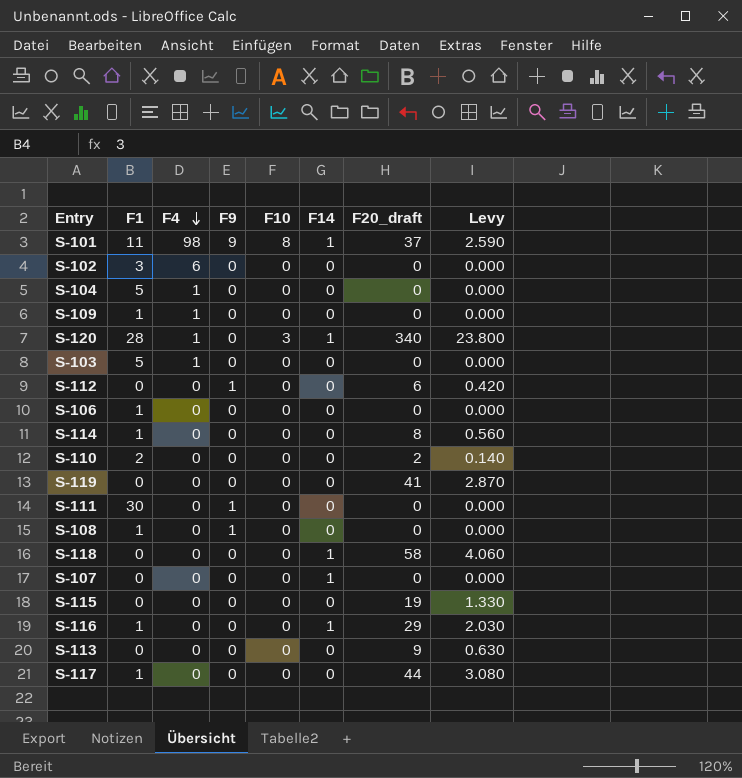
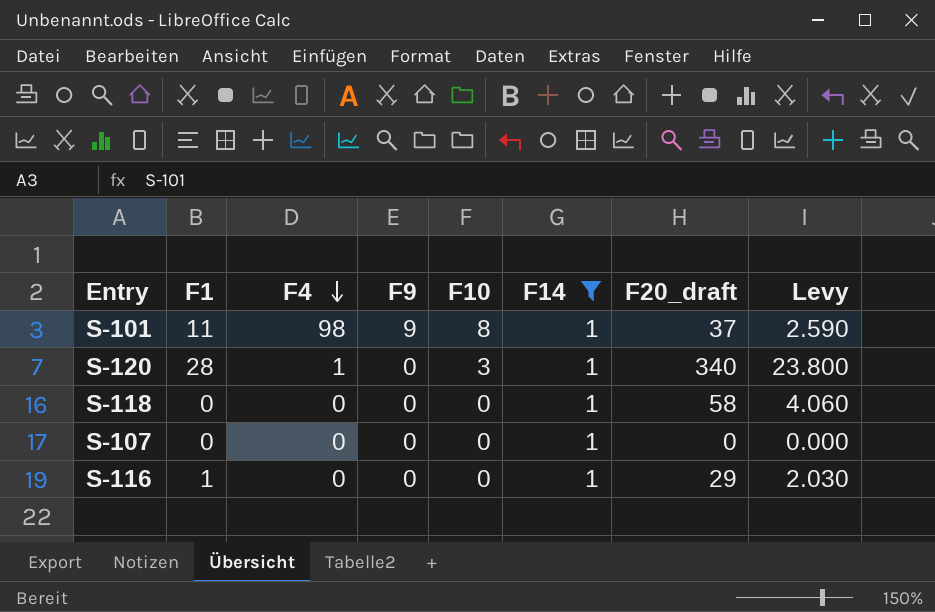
filter: none -> F14 = 1

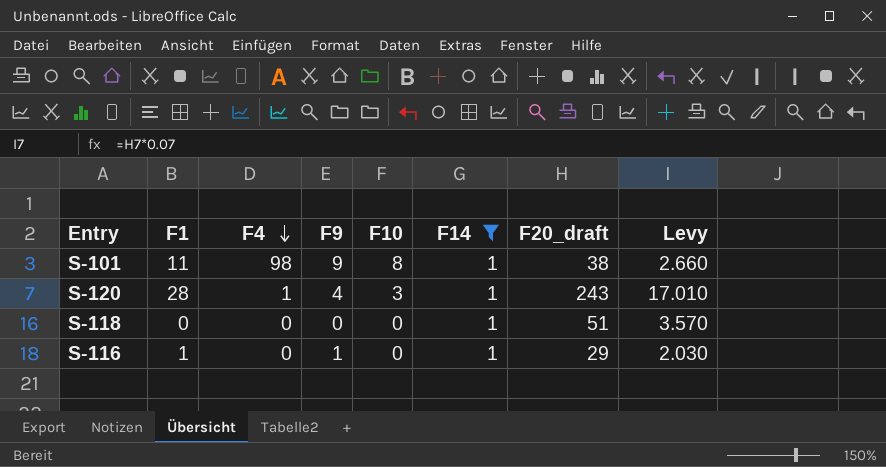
row S-107: 0 | 0 | 0 | 0 | 1 | 0 | 0.000 -> none
S-101 | F20_draft: 37 -> 38
S-101 | Levy: 2.590 -> 2.660
S-120 | F9: 0 -> 4
S-120 | F20_draft: 340 -> 243
S-120 | Levy: 23.800 -> 17.010
S-118 | F20_draft: 58 -> 51
S-118 | Levy: 4.060 -> 3.570
S-116 | F9: 0 -> 1

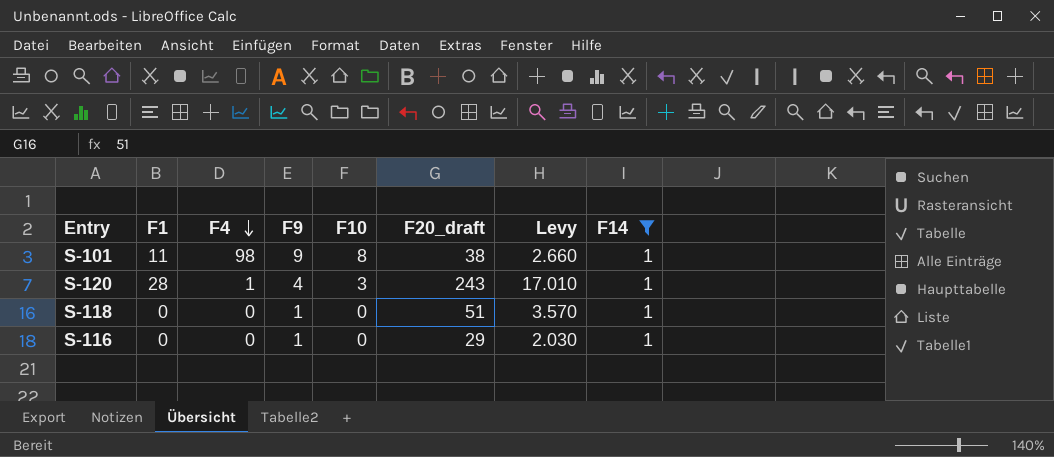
column F14 | position: 6 -> 8
S-118 | F9: 0 -> 1
S-116 | F1: 1 -> 0

